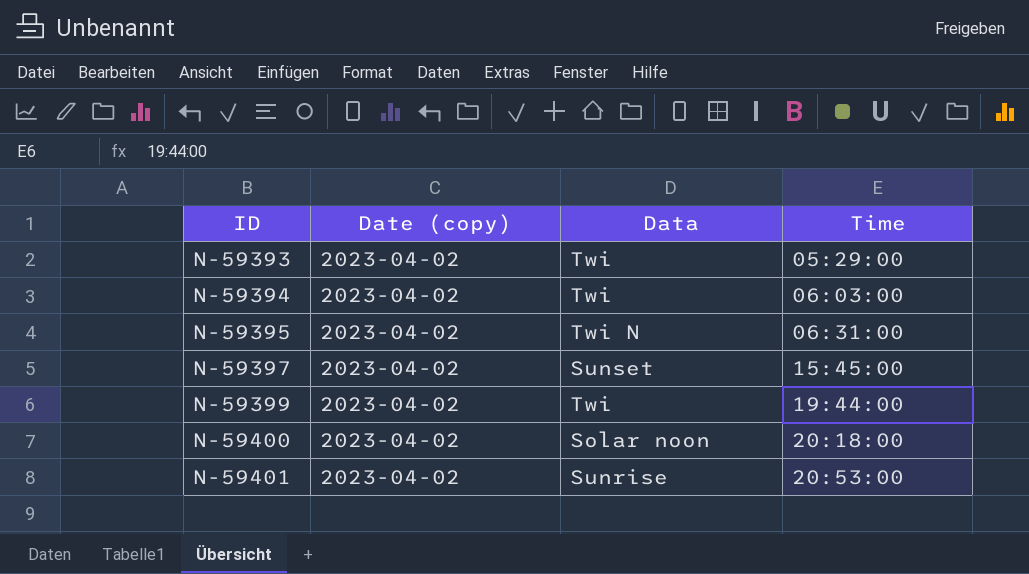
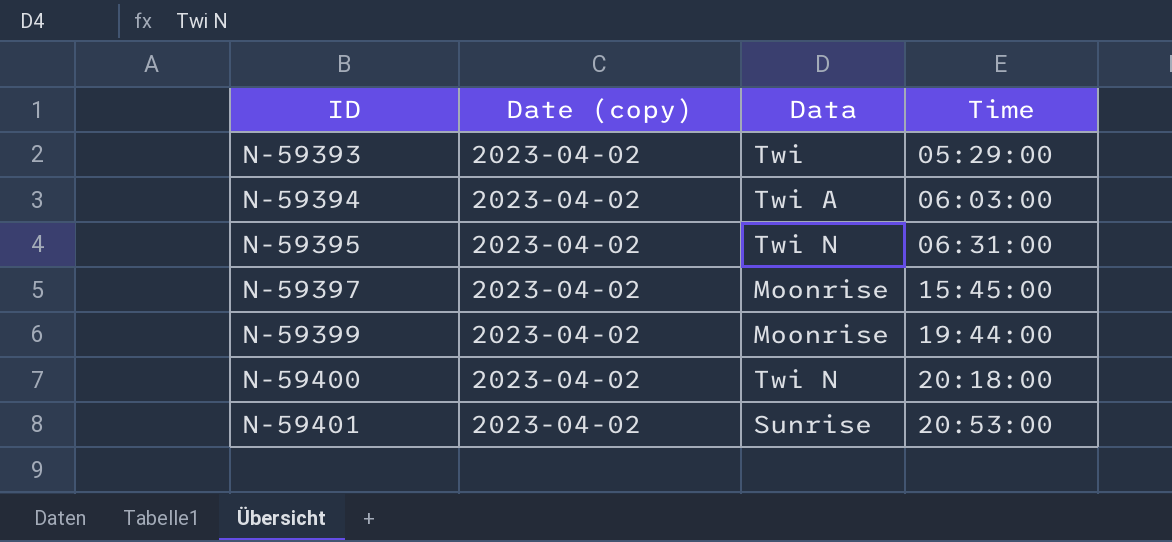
N-59394 | Data: Twi -> Twi A
N-59397 | Data: Sunset -> Moonrise
N-59399 | Data: Twi -> Moonrise
N-59400 | Data: Solar noon -> Twi N

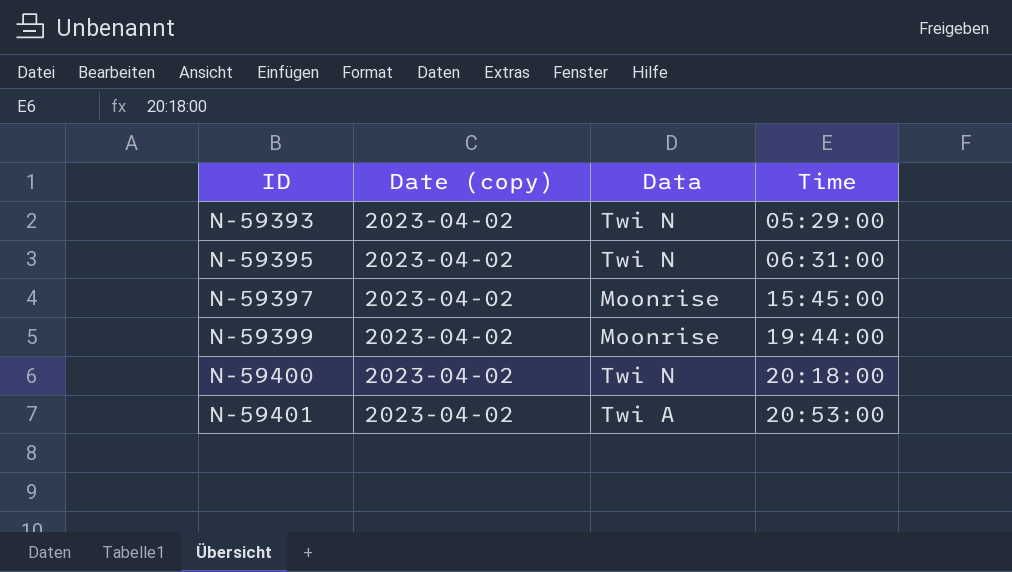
row N-59394: 2023-04-02 | Twi A | 06:03:00 -> none
N-59393 | Data: Twi -> Twi N
N-59401 | Data: Sunrise -> Twi A

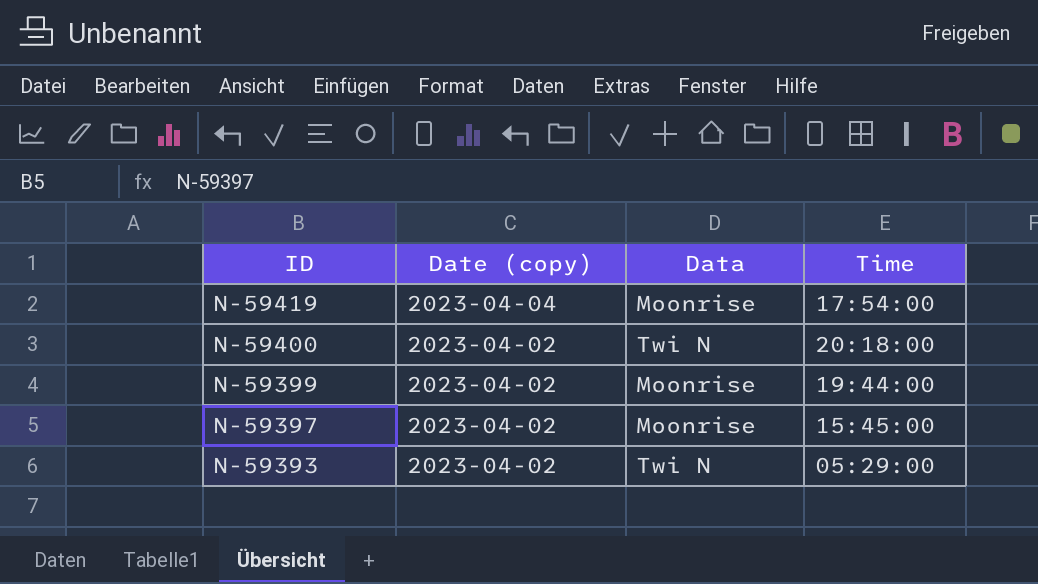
row order: ID ascending -> ID descending
row N-59395: 2023-04-02 | Twi N | 06:31:00 -> none
row N-59401: 2023-04-02 | Twi A | 20:53:00 -> none
row N-59419: none -> 2023-04-04 | Moonrise | 17:54:00

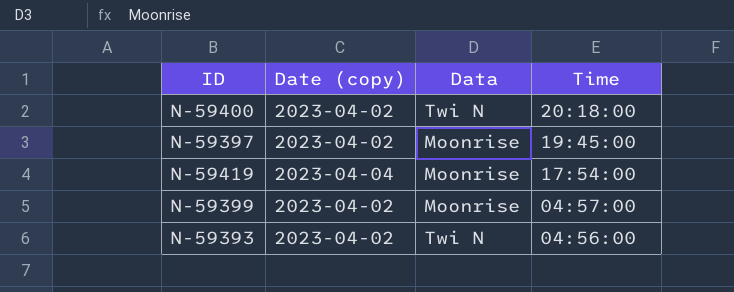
row order: ID descending -> Time descending
N-59397 | Time: 15:45:00 -> 19:45:00
N-59399 | Time: 19:44:00 -> 04:57:00
N-59393 | Time: 05:29:00 -> 04:56:00

